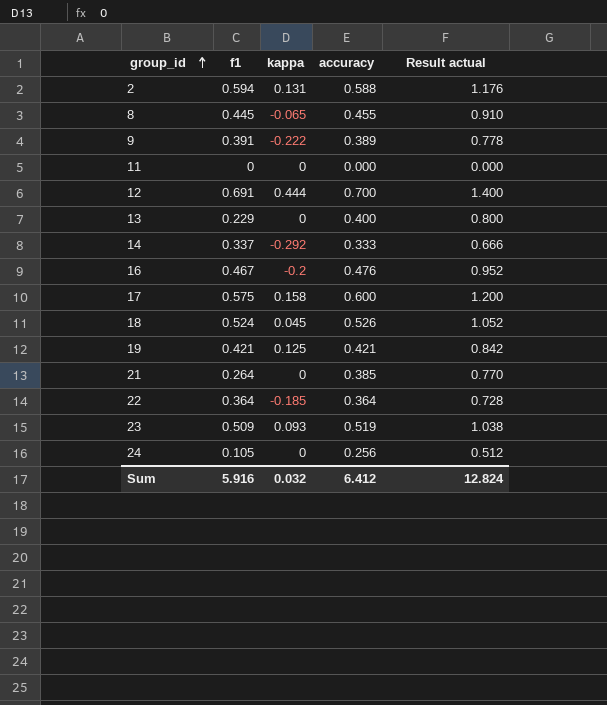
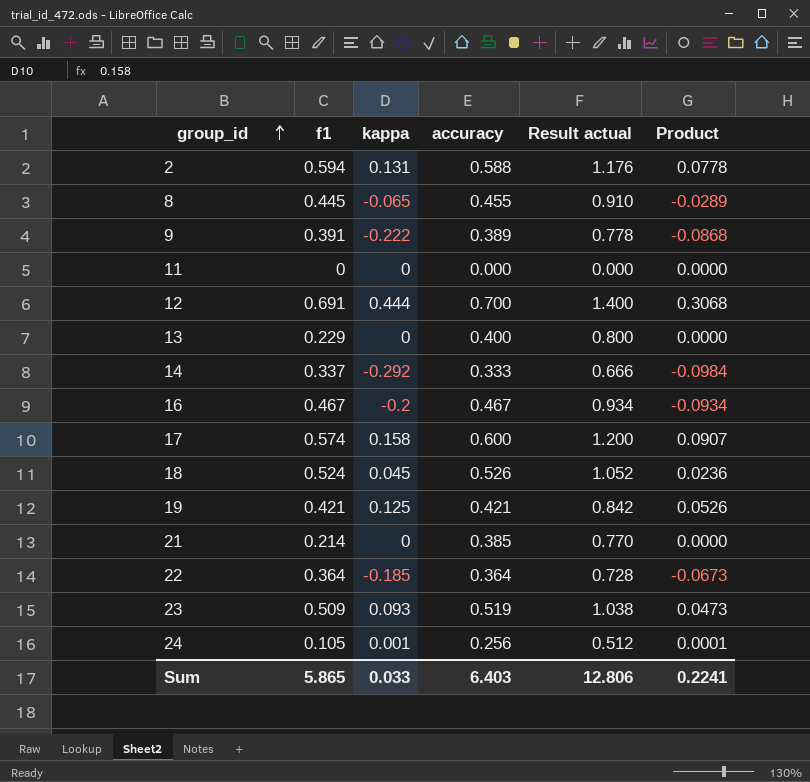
column Product | formula: none -> [f1] * [kappa]
16 | accuracy: 0.476 -> 0.467
16 | Result actual: 0.952 -> 0.934
17 | f1: 0.575 -> 0.574
21 | f1: 0.264 -> 0.214
24 | kappa: 0 -> 0.001
Sum | f1: 5.916 -> 5.865
Sum | kappa: 0.032 -> 0.033
Sum | accuracy: 6.412 -> 6.403
Sum | Result actual: 12.824 -> 12.806

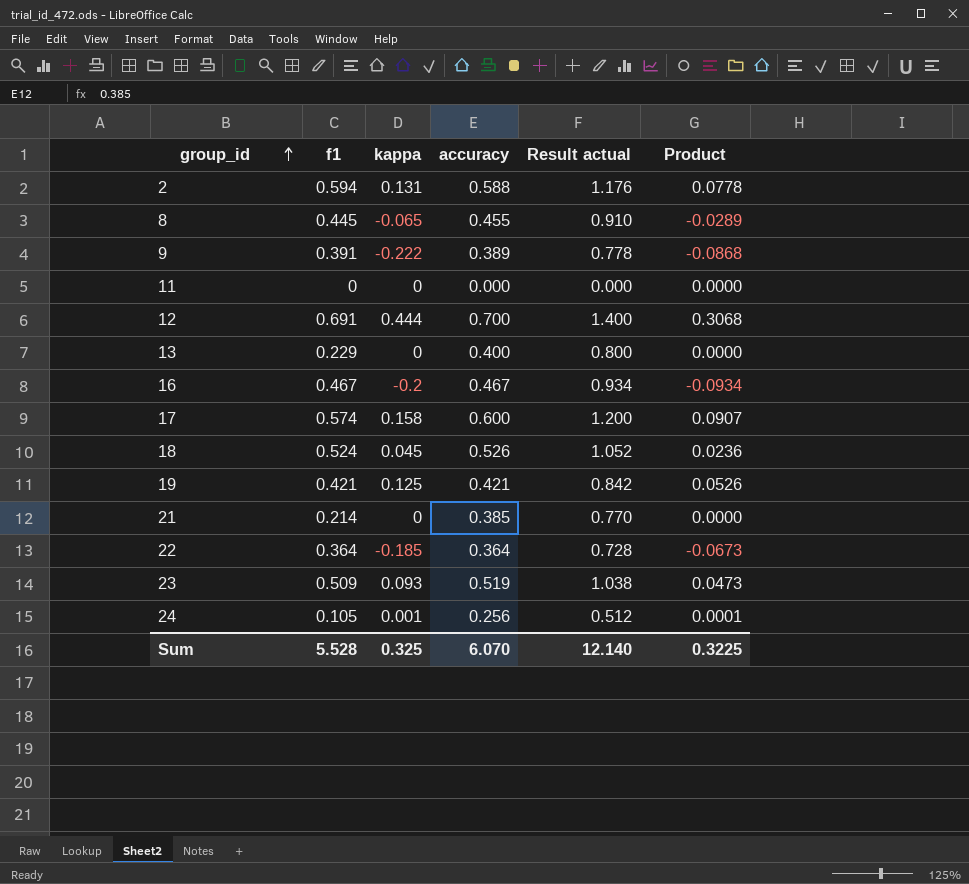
row 14: 0.337 | -0.292 | 0.333 | 0.666 | -0.0984 -> none
Sum | f1: 5.865 -> 5.528
Sum | kappa: 0.033 -> 0.325
Sum | accuracy: 6.403 -> 6.070
Sum | Result actual: 12.806 -> 12.140
Sum | Product: 0.2241 -> 0.3225

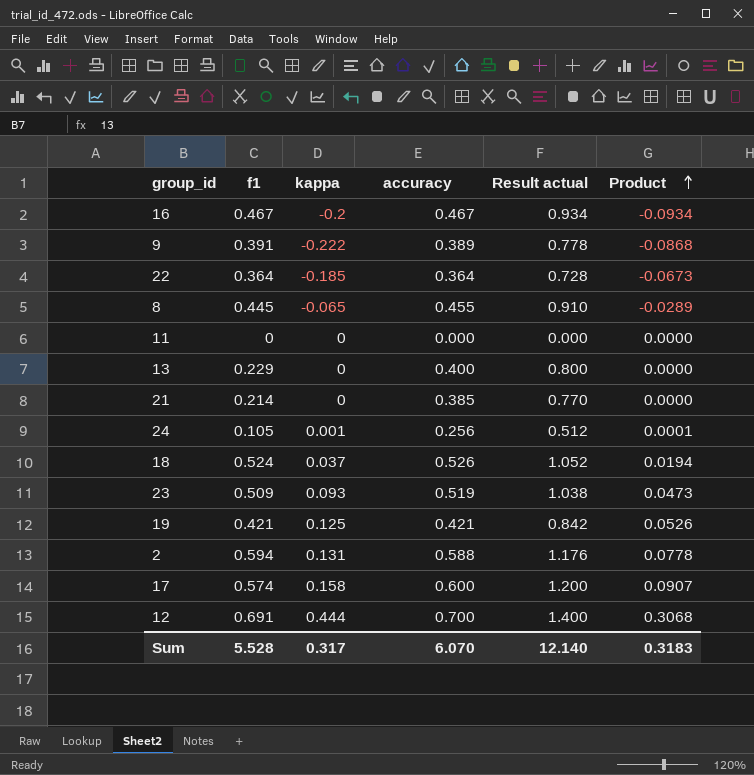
row order: group_id ascending -> Product ascending
18 | kappa: 0.045 -> 0.037
18 | Product: 0.0236 -> 0.0194
Sum | kappa: 0.325 -> 0.317
Sum | Product: 0.3225 -> 0.3183

